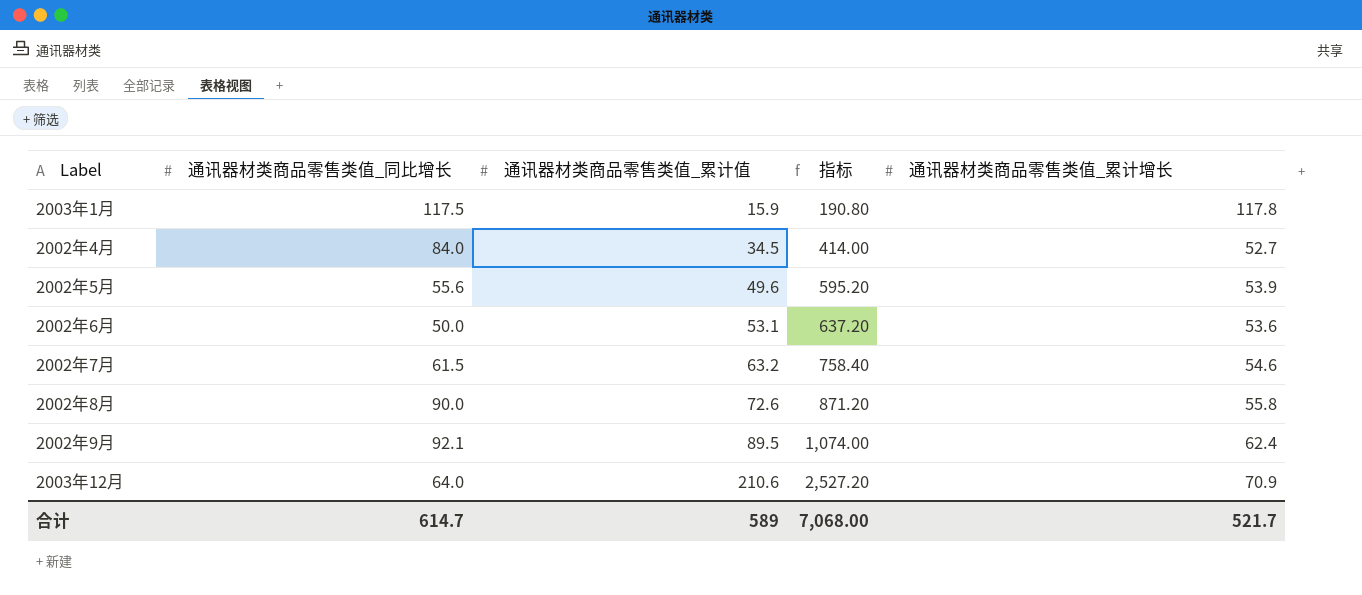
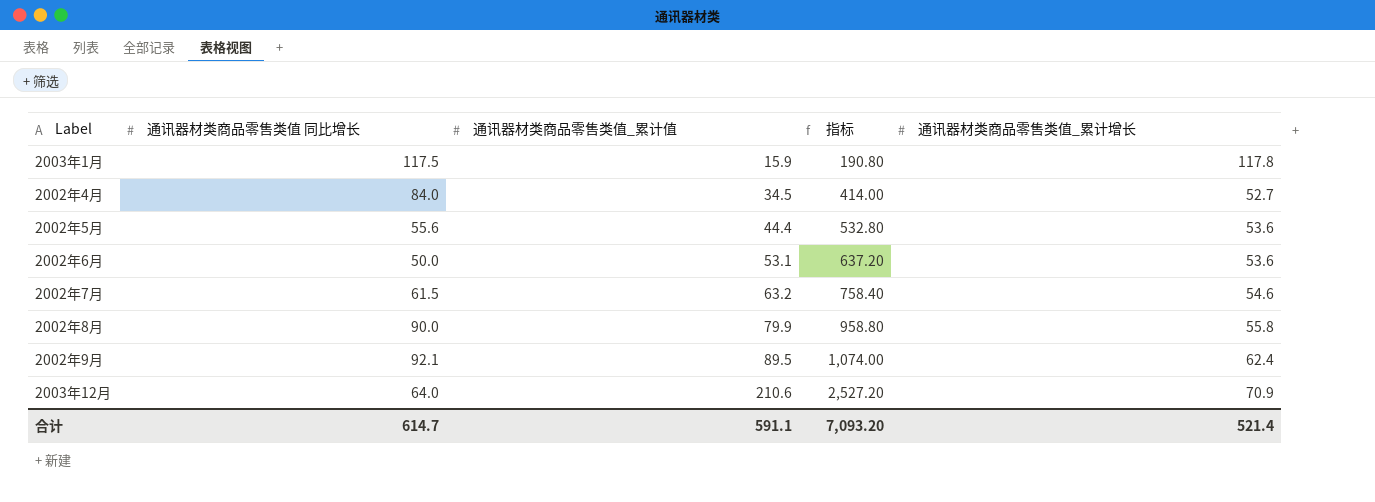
column name: 通讯器材类商品零售类值_同比增长 -> 通讯器材类商品零售类值 同比增长
2002年5月 | 通讯器材类商品零售类值_累计值: 49.6 -> 44.4
2002年5月 | 指标: 595.20 -> 532.80
2002年5月 | 通讯器材类商品零售类值_累计增长: 53.9 -> 53.6
2002年8月 | 通讯器材类商品零售类值_累计值: 72.6 -> 79.9
2002年8月 | 指标: 871.20 -> 958.80
合计 | 通讯器材类商品零售类值_累计值: 589 -> 591.1
合计 | 指标: 7,068.00 -> 7,093.20
合计 | 通讯器材类商品零售类值_累计增长: 521.7 -> 521.4

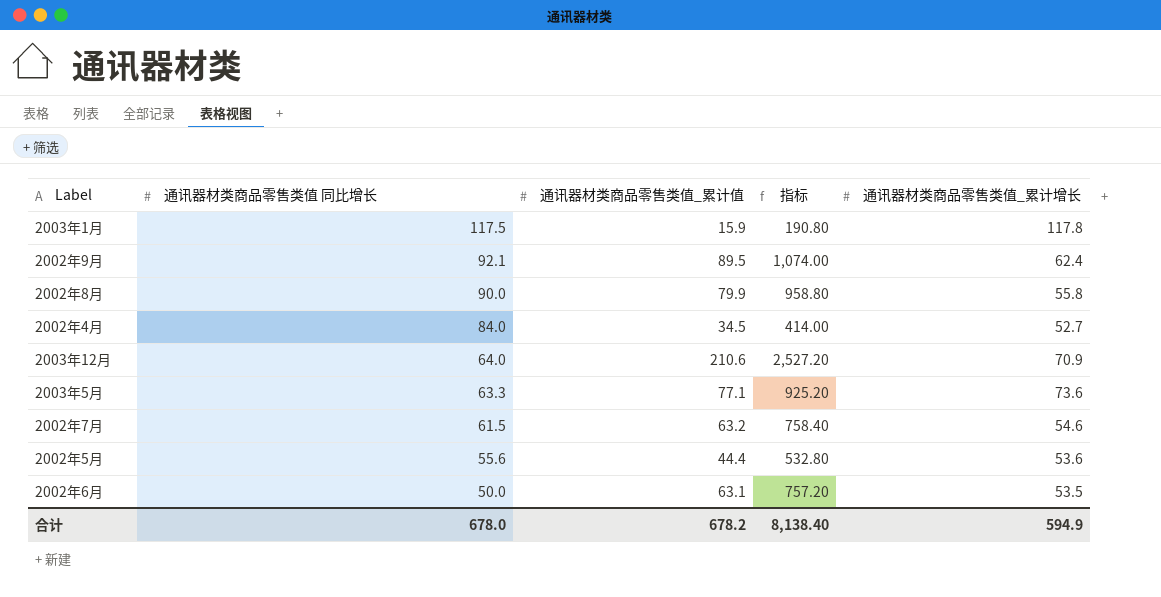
row order: 通讯器材类商品零售类值_累计值 ascending -> 通讯器材类商品零售类值 同比增长 descending
row 2003年5月: none -> 63.3 | 77.1 | 925.20 | 73.6
2002年6月 | 通讯器材类商品零售类值_累计值: 53.1 -> 63.1
2002年6月 | 指标: 637.20 -> 757.20
2002年6月 | 通讯器材类商品零售类值_累计增长: 53.6 -> 53.5
合计 | 通讯器材类商品零售类值 同比增长: 614.7 -> 678.0
合计 | 通讯器材类商品零售类值_累计值: 591.1 -> 678.2
合计 | 指标: 7,093.20 -> 8,138.40
合计 | 通讯器材类商品零售类值_累计增长: 521.4 -> 594.9

